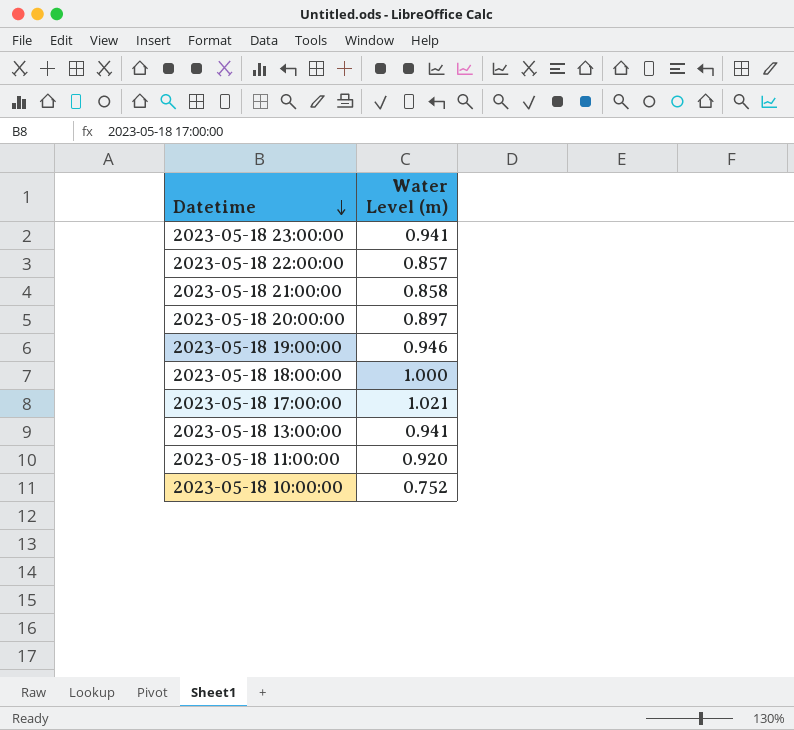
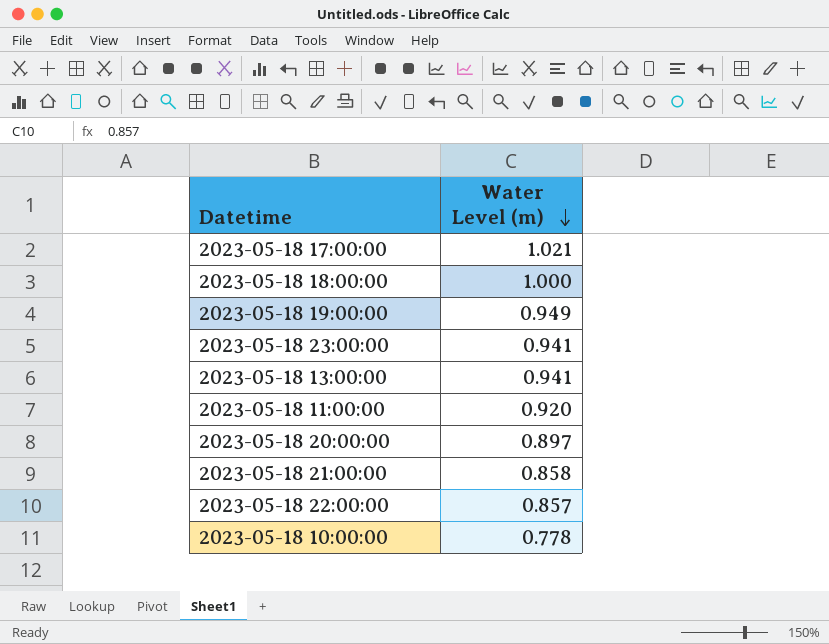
row order: Datetime descending -> Water Level (m) descending
2023-05-18 19:00:00 | Water Level (m): 0.946 -> 0.949
2023-05-18 10:00:00 | Water Level (m): 0.752 -> 0.778

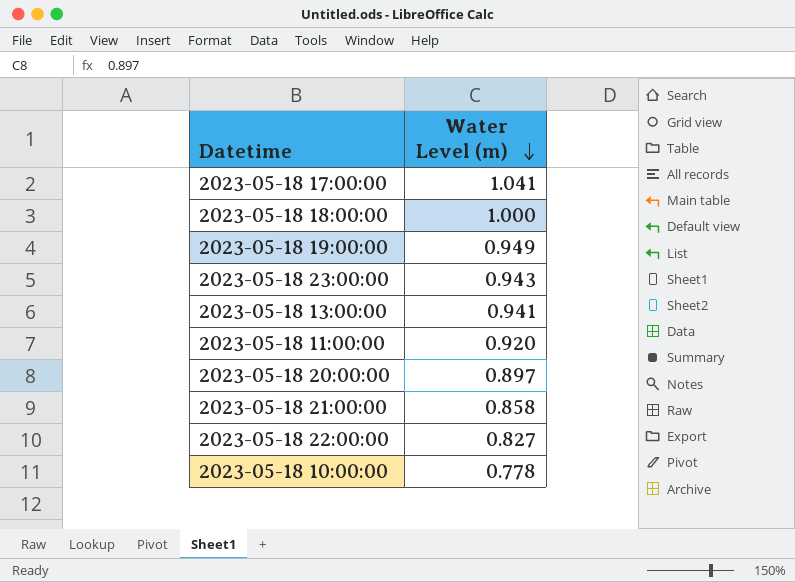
2023-05-18 17:00:00 | Water Level (m): 1.021 -> 1.041
2023-05-18 23:00:00 | Water Level (m): 0.941 -> 0.943
2023-05-18 22:00:00 | Water Level (m): 0.857 -> 0.827

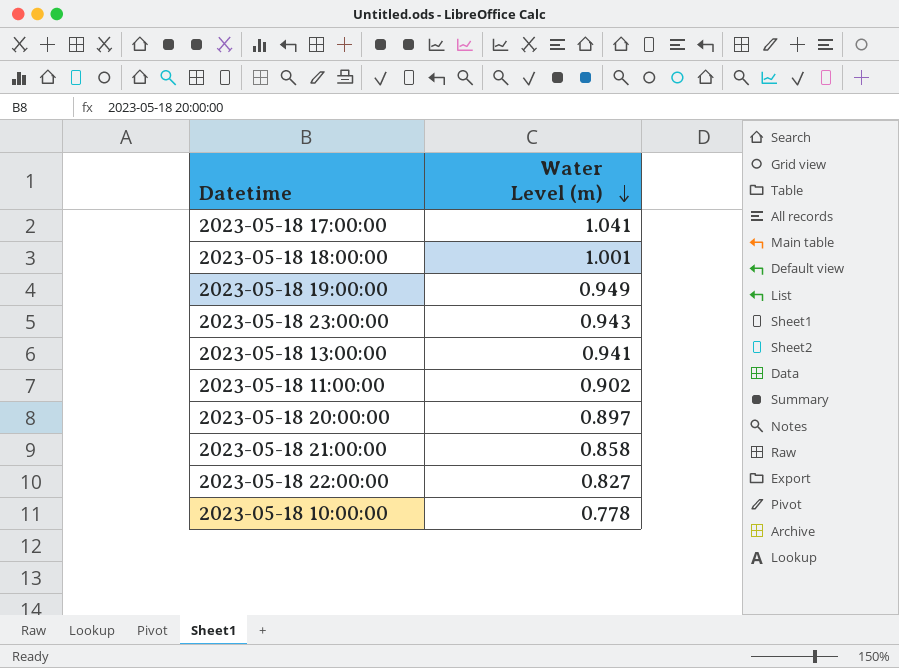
2023-05-18 18:00:00 | Water Level (m): 1.000 -> 1.001
2023-05-18 11:00:00 | Water Level (m): 0.920 -> 0.902

